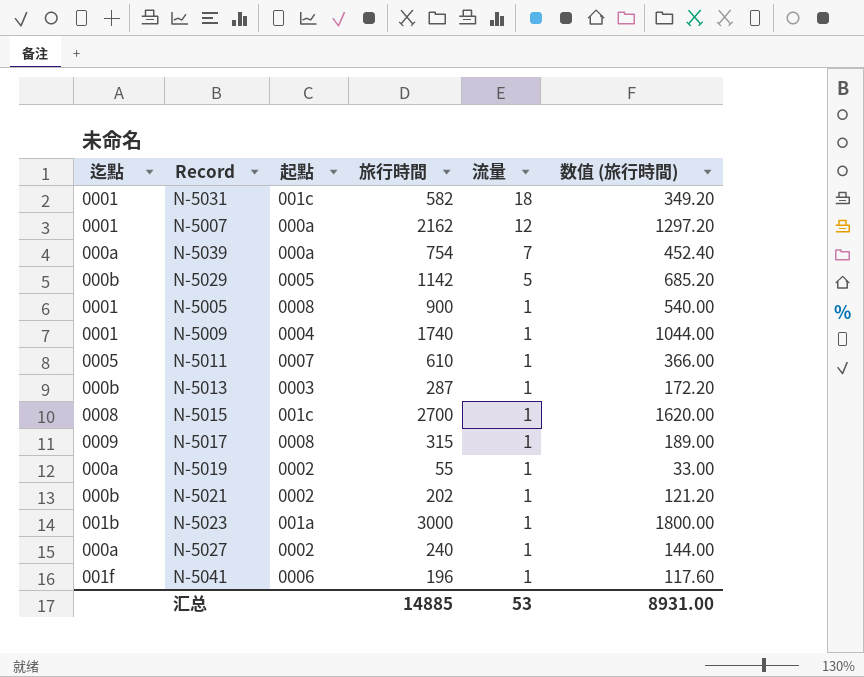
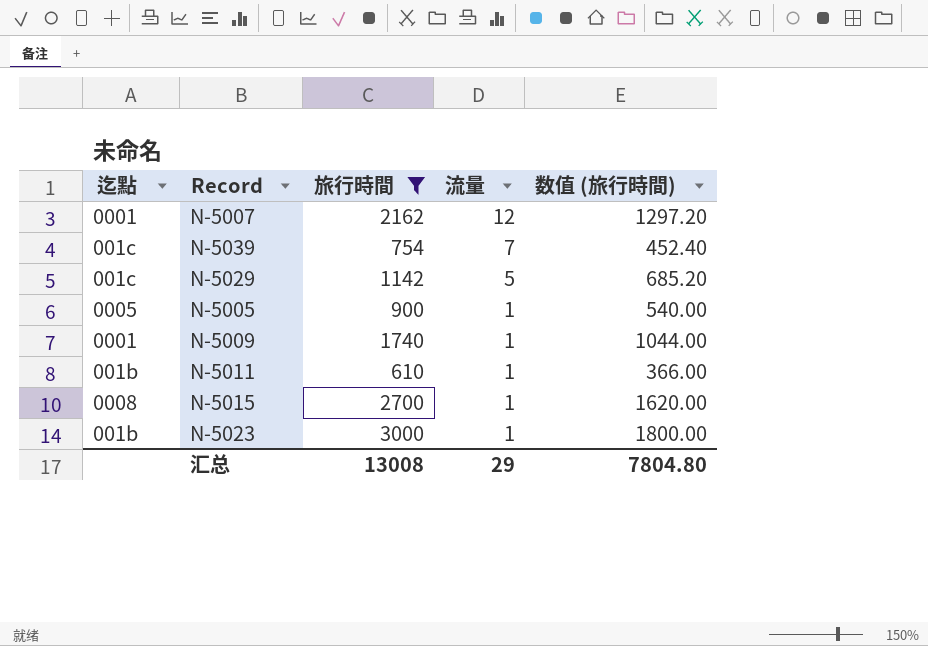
filter: none -> 旅行時間 >= 610
column 起點 | position: 3 -> none
N-5039 | 迄點: 000a -> 001c
N-5029 | 迄點: 000b -> 001c
N-5005 | 迄點: 0001 -> 0005
N-5011 | 迄點: 0005 -> 001b
汇总 | 旅行時間: 14885 -> 13008
汇总 | 流量: 53 -> 29
汇总 | 数值 (旅行時間): 8931.00 -> 7804.80

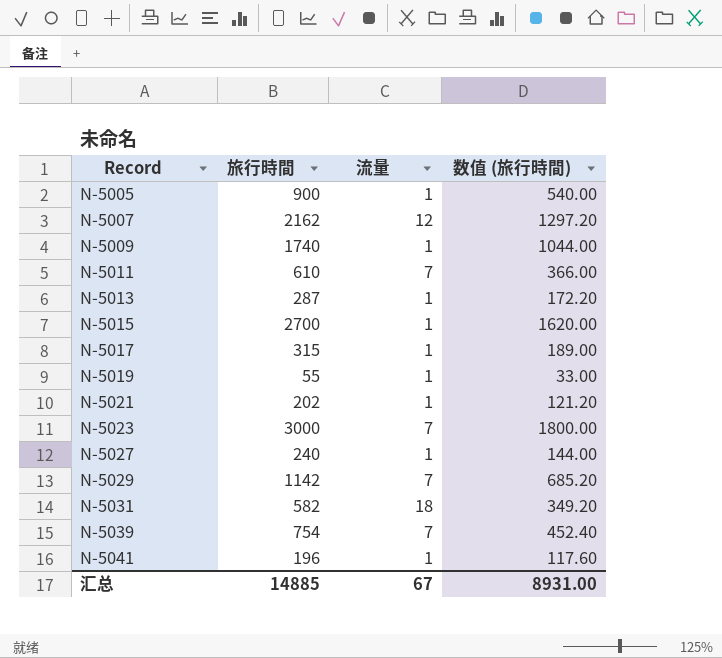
filter: 旅行時間 >= 610 -> none
row order: 流量 descending -> Record ascending
column 迄點 | position: 1 -> none
N-5011 | 流量: 1 -> 7
N-5023 | 流量: 1 -> 7
N-5029 | 流量: 5 -> 7
汇总 | 旅行時間: 13008 -> 14885
汇总 | 流量: 29 -> 67
汇总 | 数值 (旅行時間): 7804.80 -> 8931.00

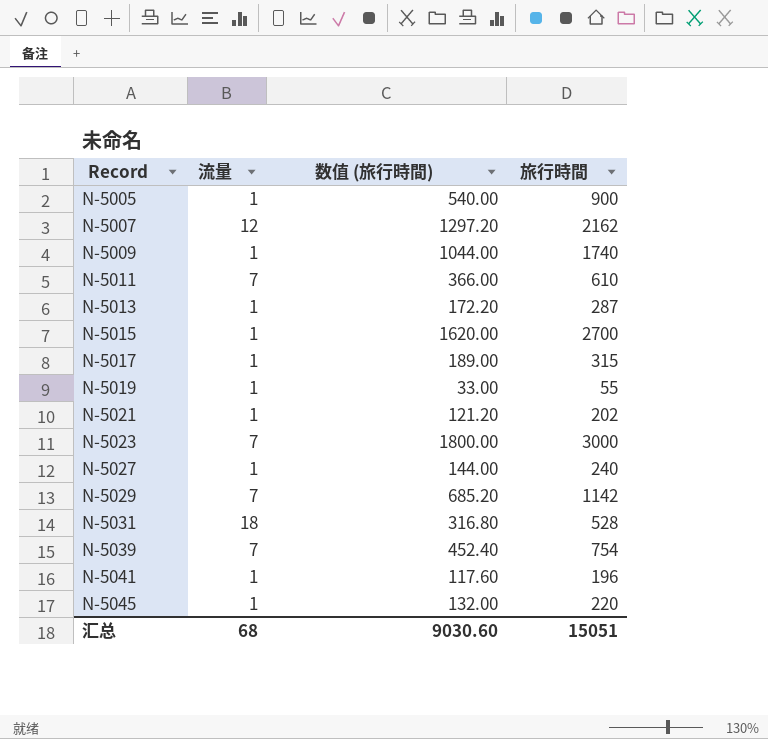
column 旅行時間 | position: 2 -> 4
N-5031 | 数值 (旅行時間): 349.20 -> 316.80
N-5031 | 旅行時間: 582 -> 528
row N-5045: none -> 1 | 132.00 | 220
汇总 | 流量: 67 -> 68
汇总 | 数值 (旅行時間): 8931.00 -> 9030.60
汇总 | 旅行時間: 14885 -> 15051

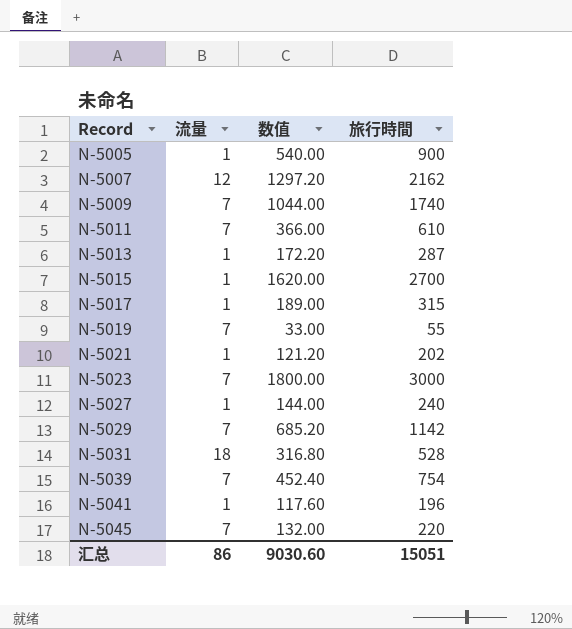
column name: 数值 (旅行時間) -> 数值
N-5009 | 流量: 1 -> 7
N-5019 | 流量: 1 -> 7
N-5045 | 流量: 1 -> 7
汇总 | 流量: 68 -> 86

